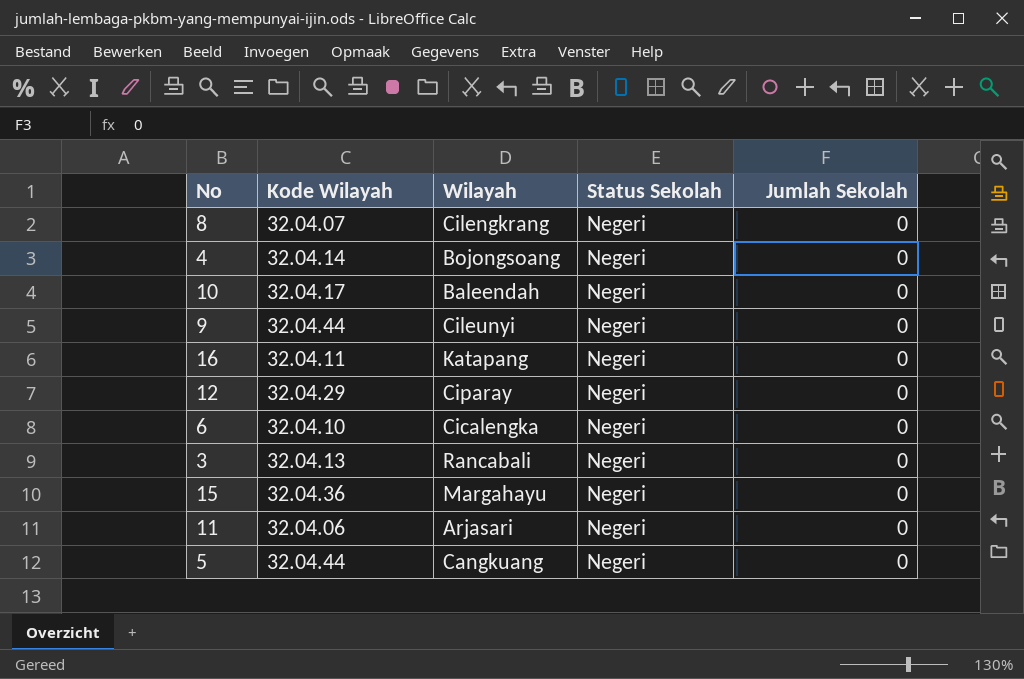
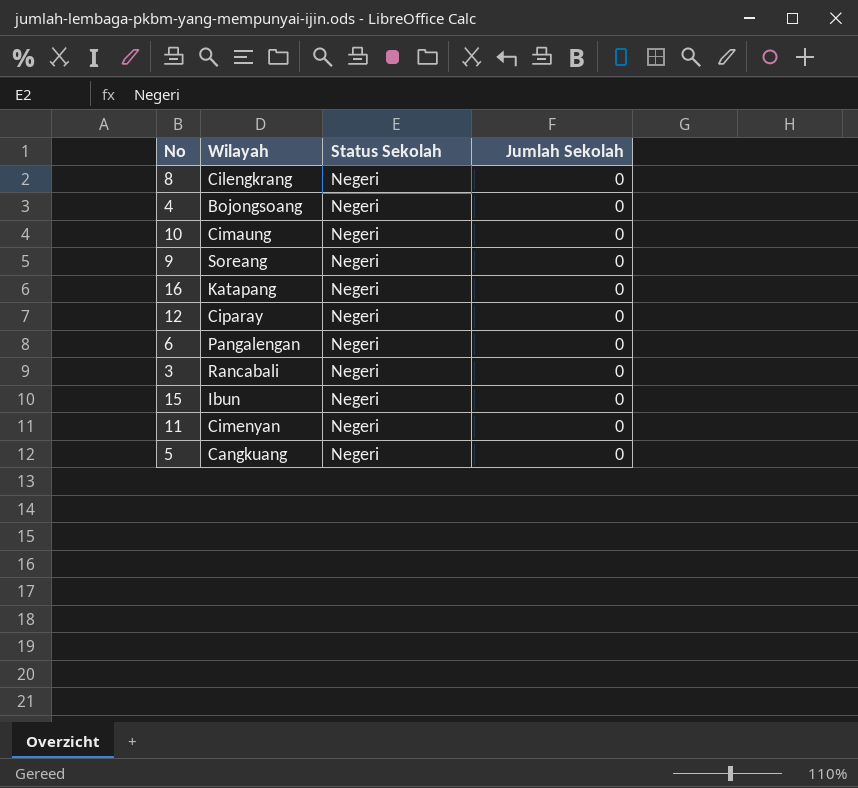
column Kode Wilayah | position: 2 -> none
10 | Wilayah: Baleendah -> Cimaung
9 | Wilayah: Cileunyi -> Soreang
6 | Wilayah: Cicalengka -> Pangalengan
15 | Wilayah: Margahayu -> Ibun
11 | Wilayah: Arjasari -> Cimenyan

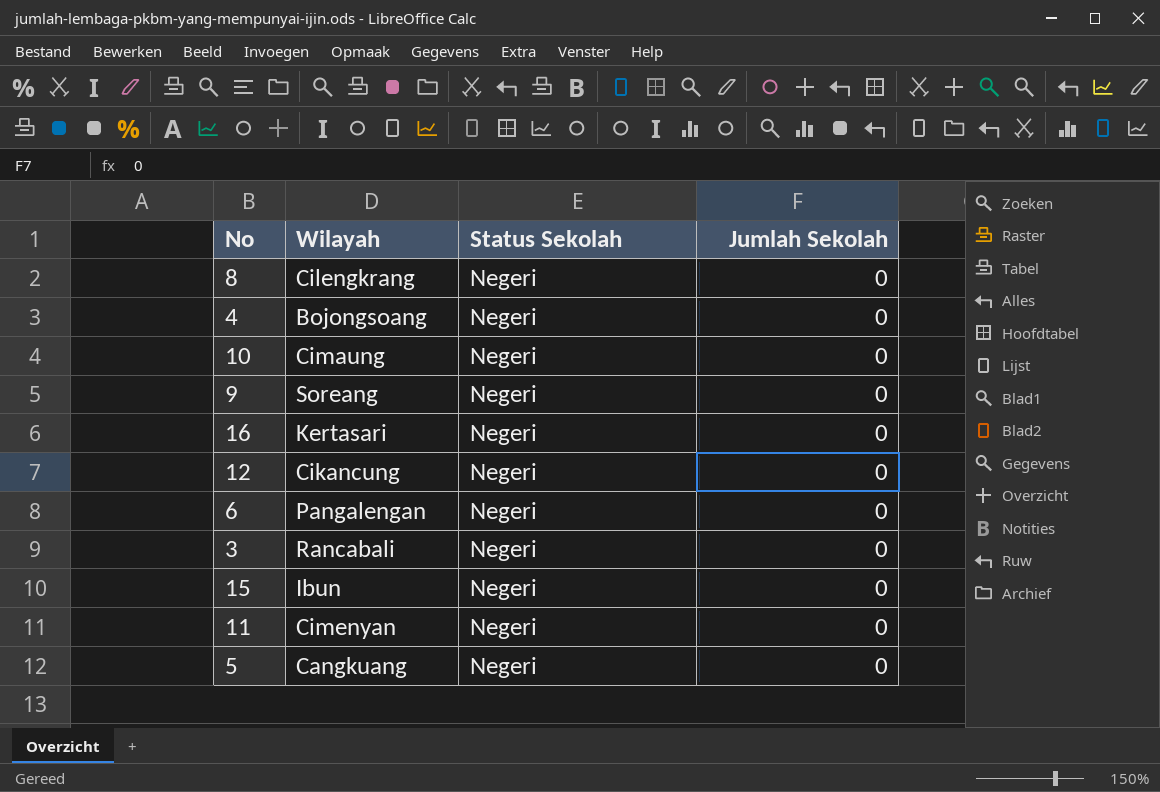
16 | Wilayah: Katapang -> Kertasari
12 | Wilayah: Ciparay -> Cikancung

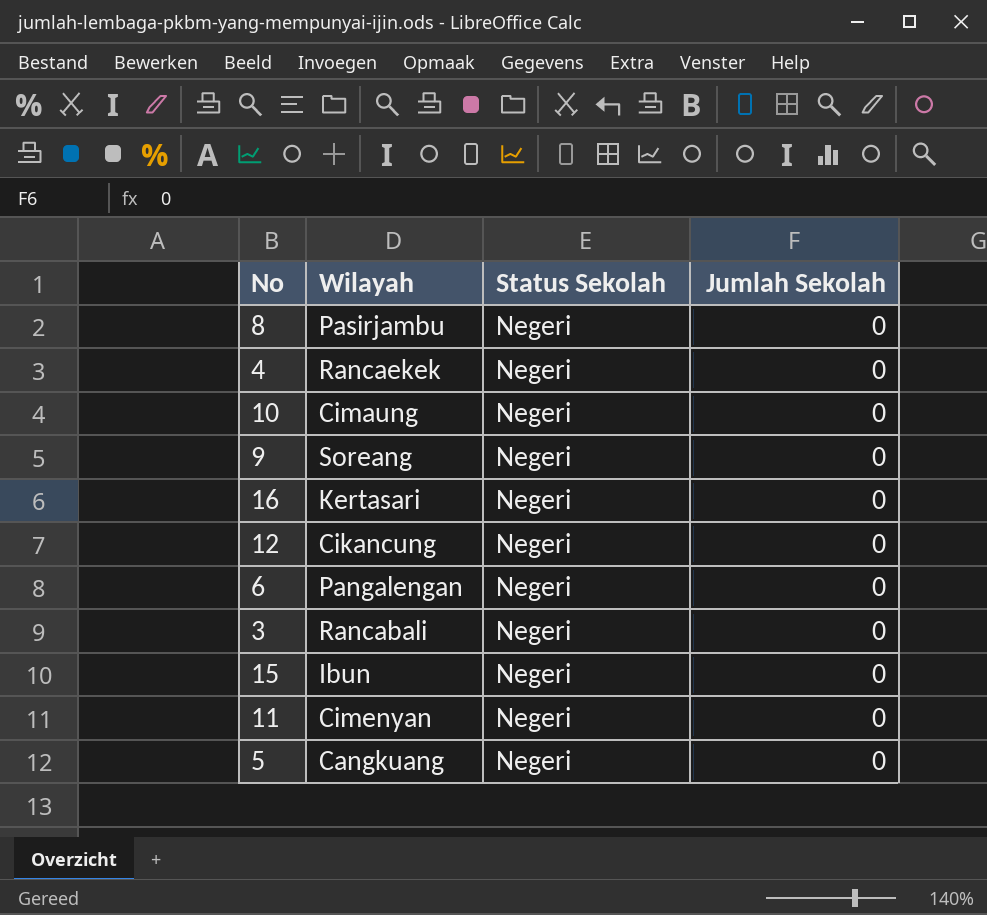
8 | Wilayah: Cilengkrang -> Pasirjambu
4 | Wilayah: Bojongsoang -> Rancaekek

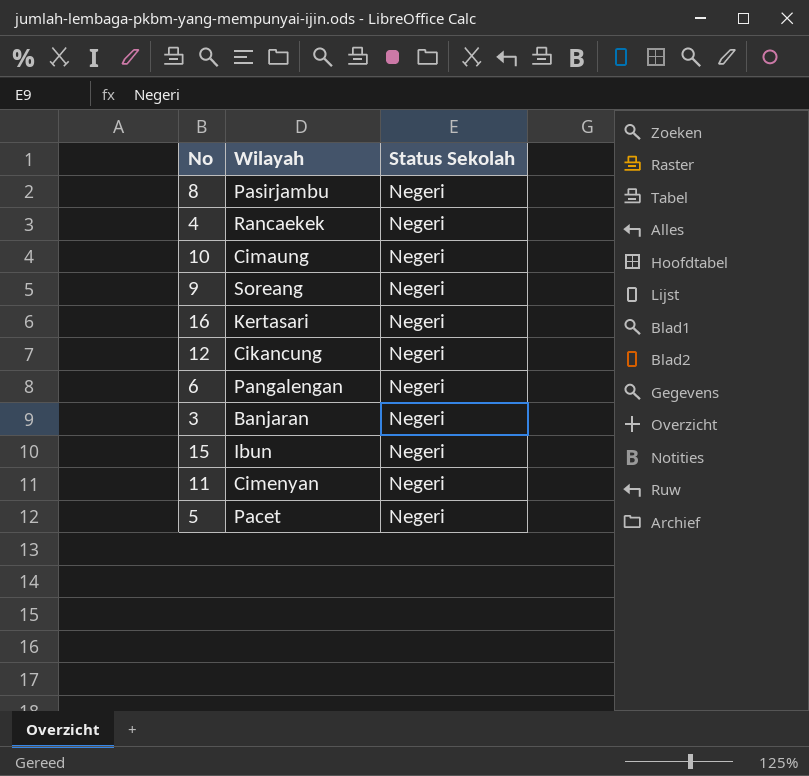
column Jumlah Sekolah | position: 4 -> none
3 | Wilayah: Rancabali -> Banjaran
5 | Wilayah: Cangkuang -> Pacet

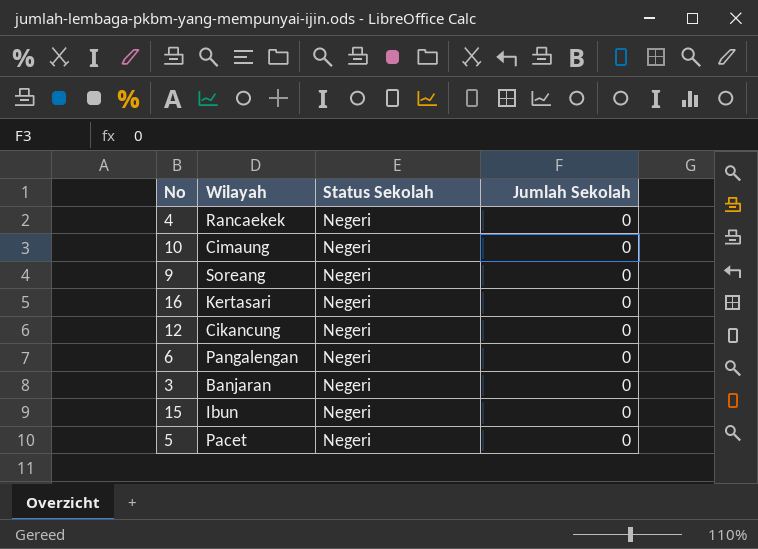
column Jumlah Sekolah | position: none -> 4
row 8: Pasirjambu | Negeri -> none
row 11: Cimenyan | Negeri -> none

